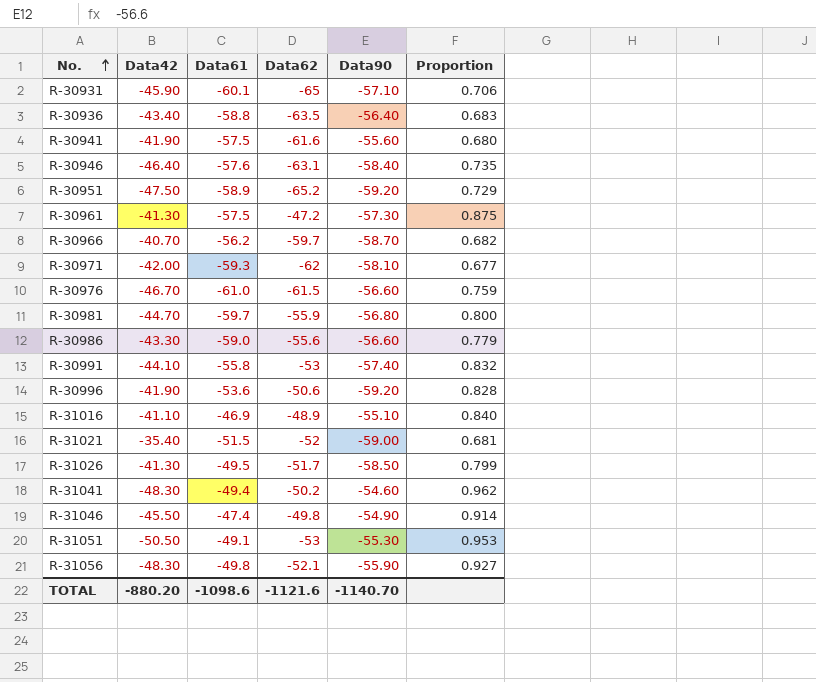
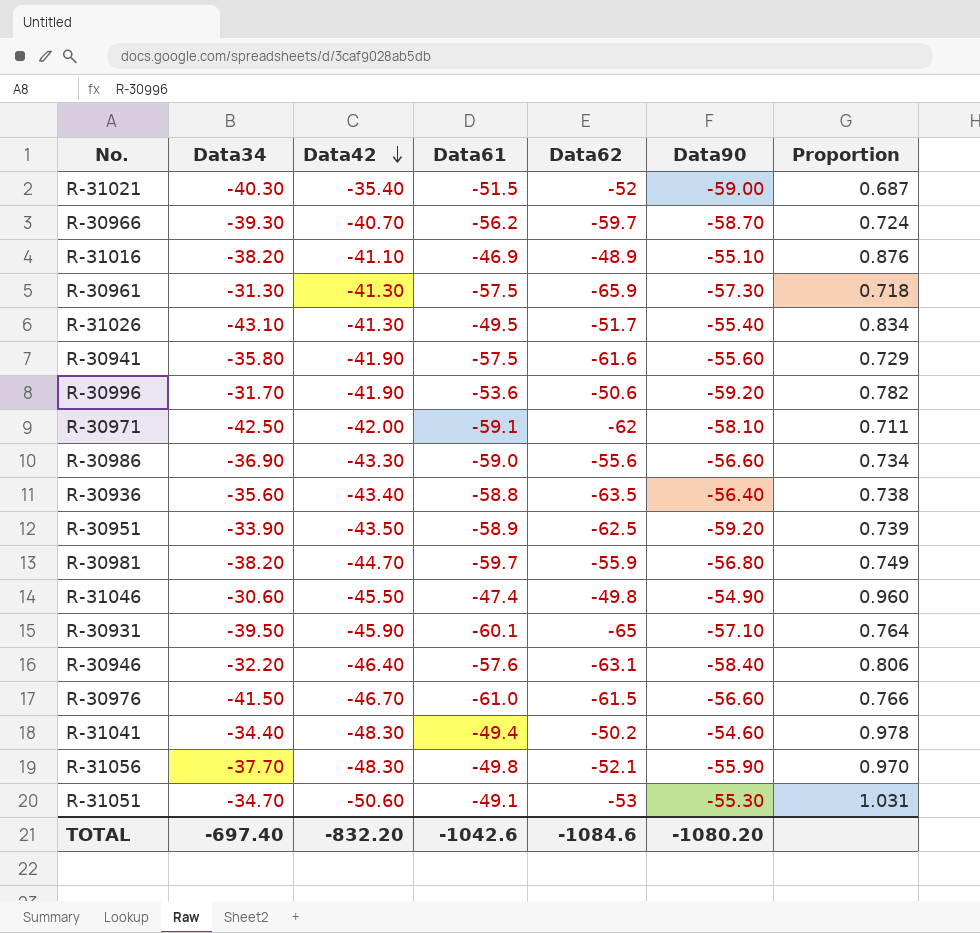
row order: No. ascending -> Data42 descending
column Data34 | position: none -> 2
column Proportion | formula: [Data42] / [Data62] -> [Data42] / [Data61]
row R-30991: -44.10 | -55.8 | -53 | -57.40 | 0.832 -> none
R-30961 | Data62: -47.2 -> -65.9
R-31026 | Data90: -58.50 -> -55.40
R-30971 | Data61: -59.3 -> -59.1
R-30951 | Data42: -47.50 -> -43.50
R-30951 | Data62: -65.2 -> -62.5
R-31051 | Data42: -50.50 -> -50.60
TOTAL | Data42: -880.20 -> -832.20
TOTAL | Data61: -1098.6 -> -1042.6
TOTAL | Data62: -1121.6 -> -1084.6
TOTAL | Data90: -1140.70 -> -1080.20

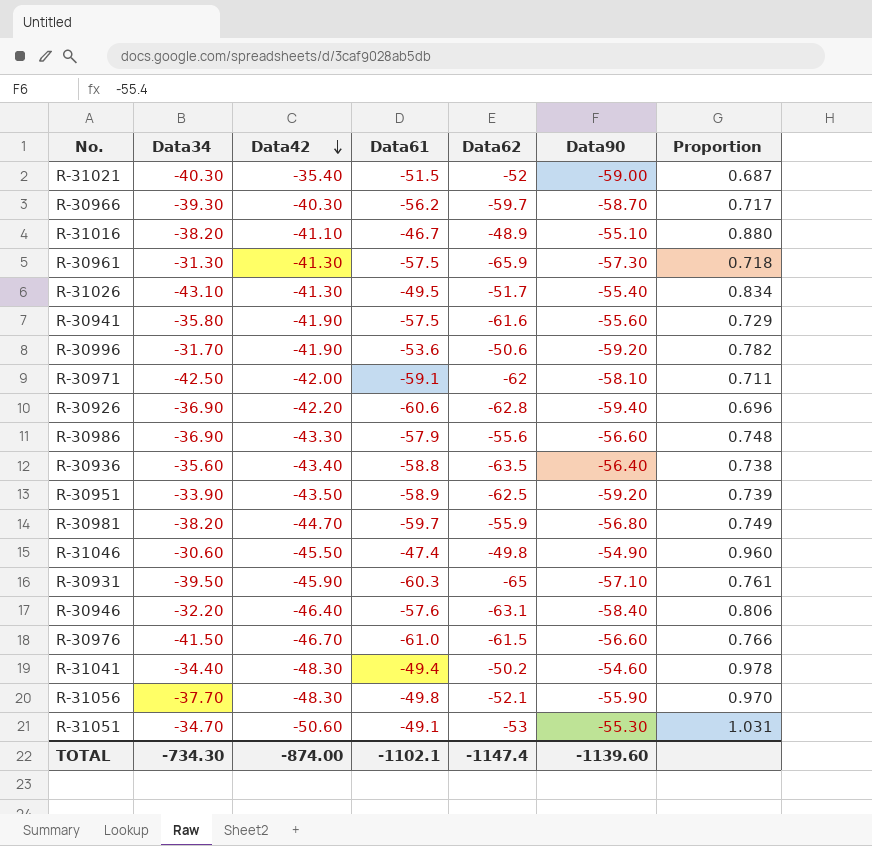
R-30966 | Data42: -40.70 -> -40.30
R-30966 | Proportion: 0.724 -> 0.717
R-31016 | Data61: -46.9 -> -46.7
R-31016 | Proportion: 0.876 -> 0.880
row R-30926: none -> -36.90 | -42.20 | -60.6 | -62.8 | -59.40 | 0.696
R-30986 | Data61: -59.0 -> -57.9
R-30986 | Proportion: 0.734 -> 0.748
R-30931 | Data61: -60.1 -> -60.3
R-30931 | Proportion: 0.764 -> 0.761
TOTAL | Data34: -697.40 -> -734.30
TOTAL | Data42: -832.20 -> -874.00
TOTAL | Data61: -1042.6 -> -1102.1
TOTAL | Data62: -1084.6 -> -1147.4
TOTAL | Data90: -1080.20 -> -1139.60

